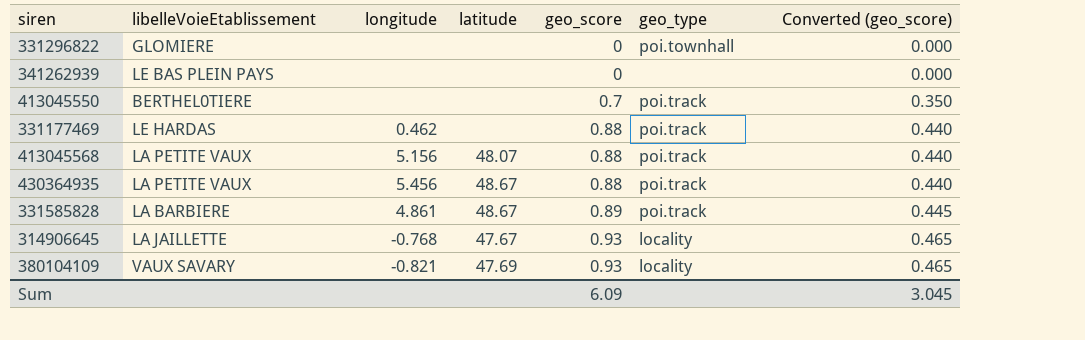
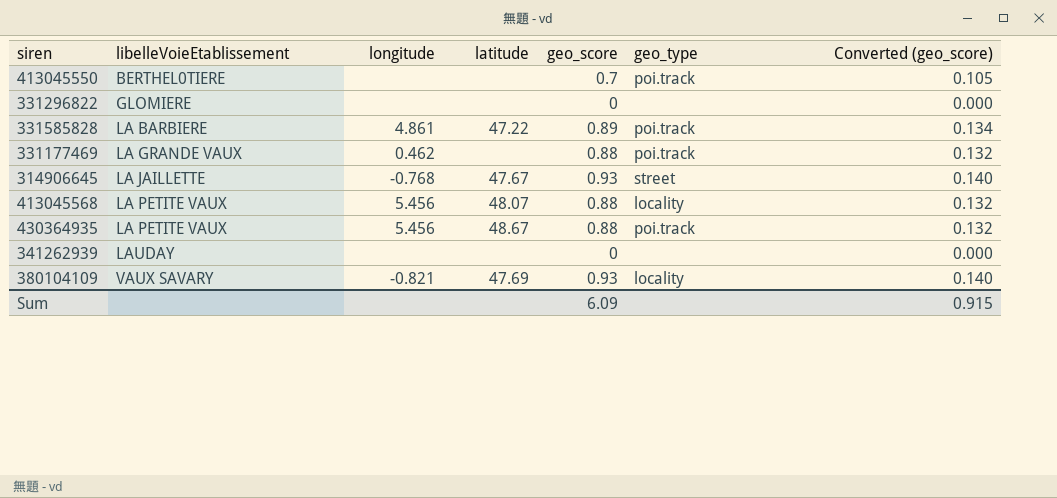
row order: geo_score ascending -> libelleVoieEtablissement ascending
column Converted (geo_score) | formula: [geo_score] * 0.5 -> [geo_score] * 0.15
331296822 | geo_type: poi.townhall -> none
331585828 | latitude: 48.67 -> 47.22
331177469 | libelleVoieEtablissement: LE HARDAS -> LA GRANDE VAUX
314906645 | geo_type: locality -> street
413045568 | longitude: 5.156 -> 5.456
413045568 | geo_type: poi.track -> locality
341262939 | libelleVoieEtablissement: LE BAS PLEIN PAYS -> LAUDAY
Sum | Converted (geo_score): 3.045 -> 0.915

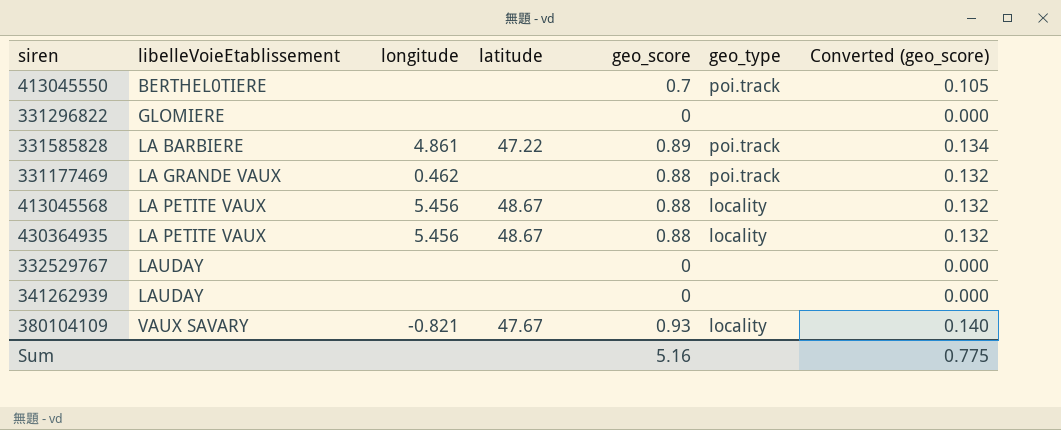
row 314906645: LA JAILLETTE | -0.768 | 47.67 | 0.93 | street | 0.140 -> none
413045568 | latitude: 48.07 -> 48.67
430364935 | geo_type: poi.track -> locality
row 332529767: none -> LAUDAY | none | none | 0 | none | 0.000
380104109 | latitude: 47.69 -> 47.67
Sum | geo_score: 6.09 -> 5.16
Sum | Converted (geo_score): 0.915 -> 0.775

